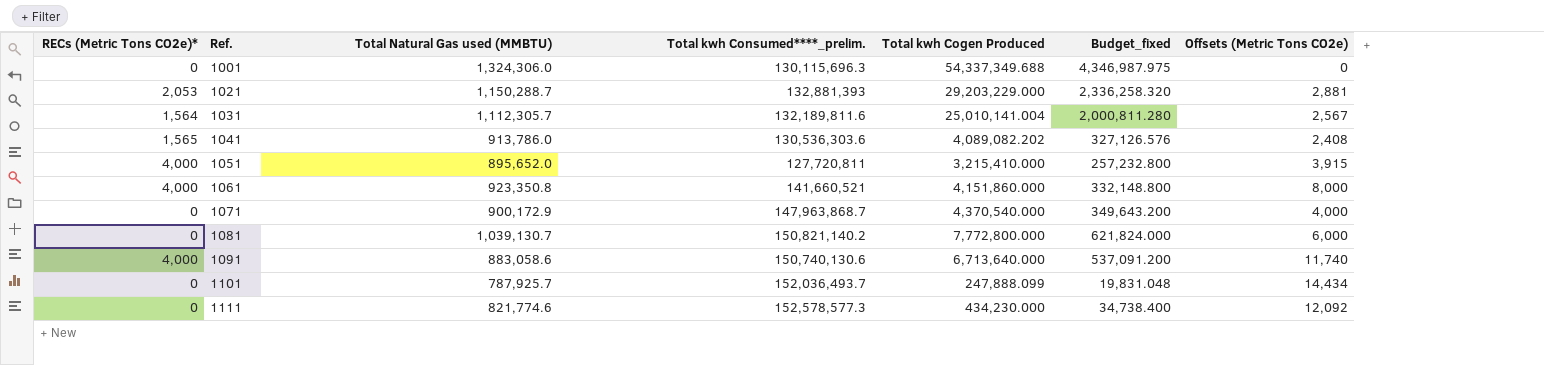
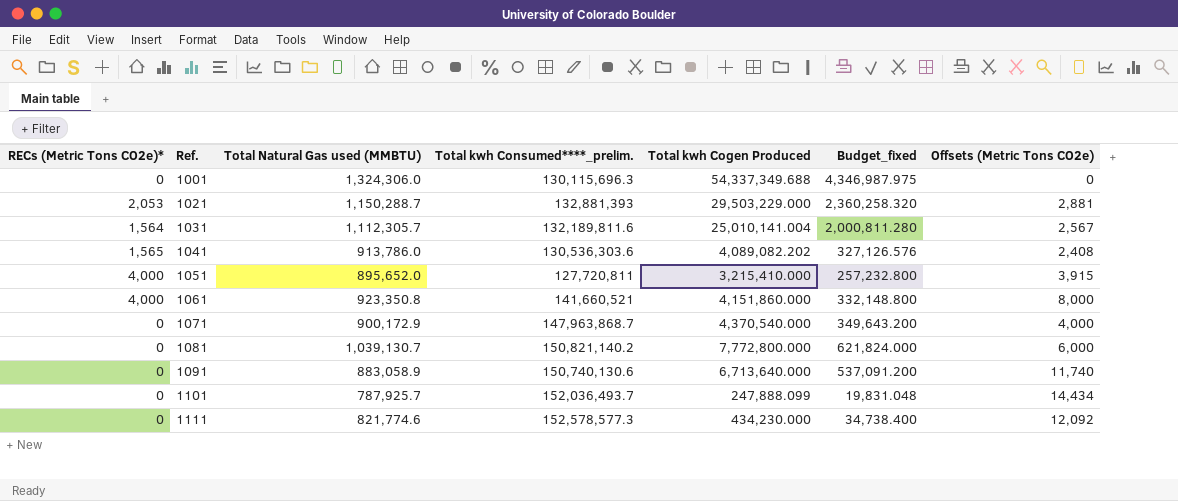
1021 | Total kwh Cogen Produced: 29,203,229.000 -> 29,503,229.000
1021 | Budget_fixed: 2,336,258.320 -> 2,360,258.320
1091 | RECs (Metric Tons CO2e)*: 4,000 -> 0
1091 | Total Natural Gas used (MMBTU): 883,058.6 -> 883,058.9

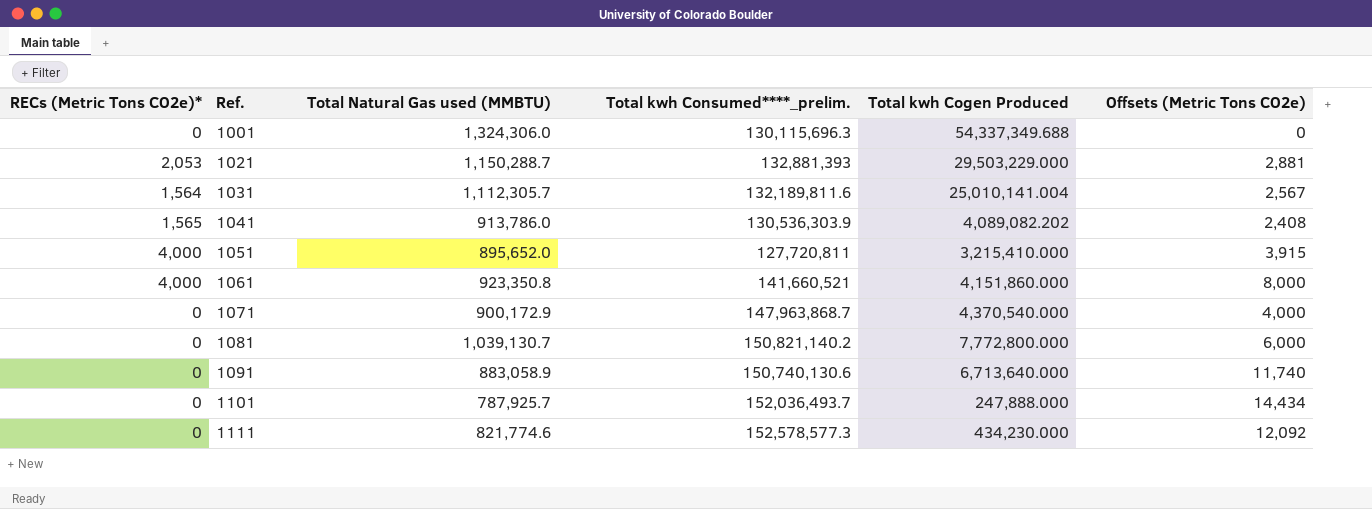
column Budget_fixed | formula: [Total kwh Cogen Produced] * 0.08 -> none
1041 | Total kwh Consumed****_prelim.: 130,536,303.6 -> 130,536,303.9
1101 | Total kwh Cogen Produced: 247,888.099 -> 247,888.000

